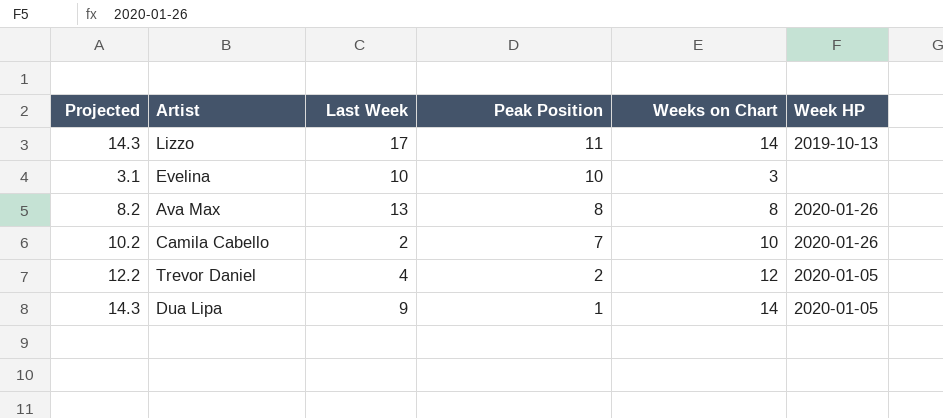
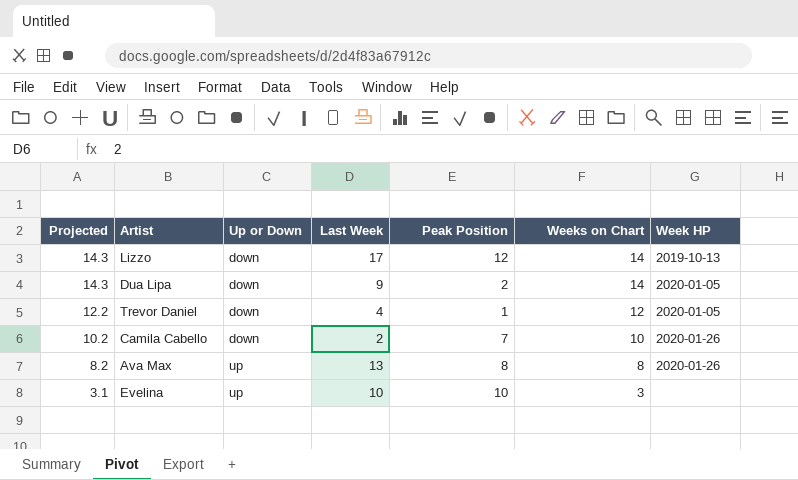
row order: Peak Position descending -> Projected descending
column Up or Down | position: none -> 3
Lizzo | Peak Position: 11 -> 12
Dua Lipa | Peak Position: 1 -> 2
Trevor Daniel | Peak Position: 2 -> 1

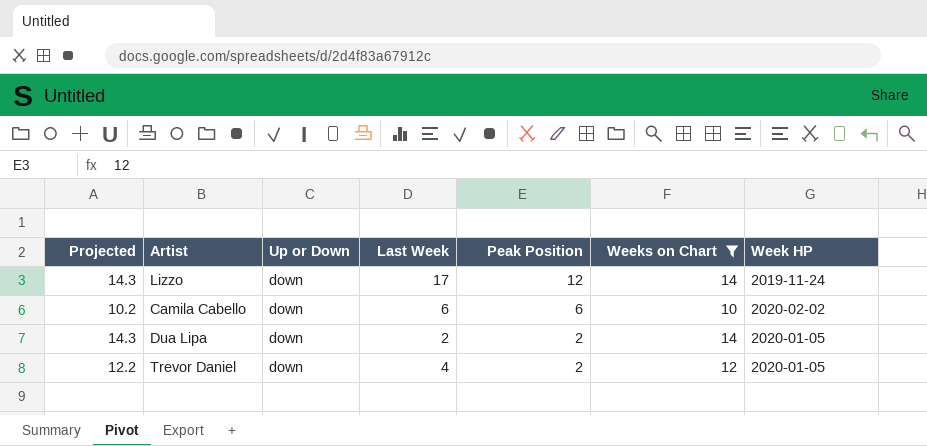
filter: none -> Weeks on Chart >= 10
row order: Projected descending -> Peak Position descending
Lizzo | Week HP: 2019-10-13 -> 2019-11-24
Camila Cabello | Last Week: 2 -> 6
Camila Cabello | Peak Position: 7 -> 6
Camila Cabello | Week HP: 2020-01-26 -> 2020-02-02
Dua Lipa | Last Week: 9 -> 2
Trevor Daniel | Peak Position: 1 -> 2

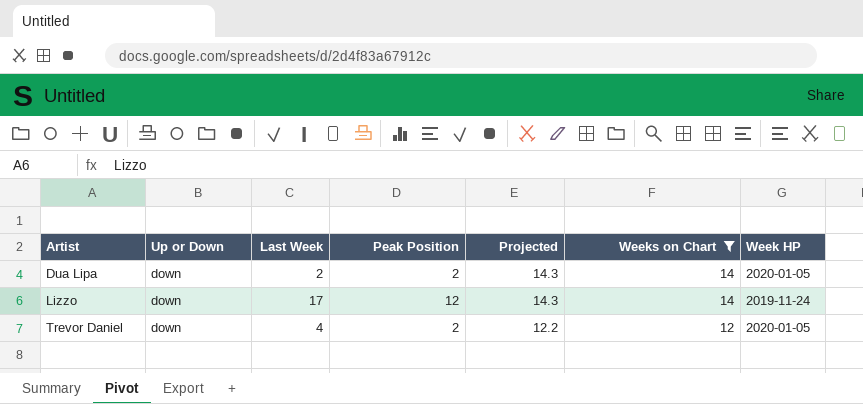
row order: Peak Position descending -> Artist ascending
column Projected | position: 1 -> 5
row Camila Cabello: 10.2 | down | 6 | 6 | 10 | 2020-02-02 -> none

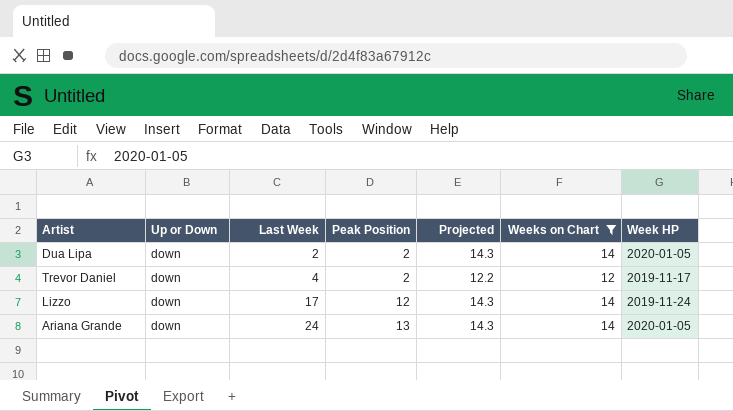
row order: Artist ascending -> Last Week ascending
Trevor Daniel | Week HP: 2020-01-05 -> 2019-11-17
row Ariana Grande: none -> down | 24 | 13 | 14.3 | 14 | 2020-01-05

